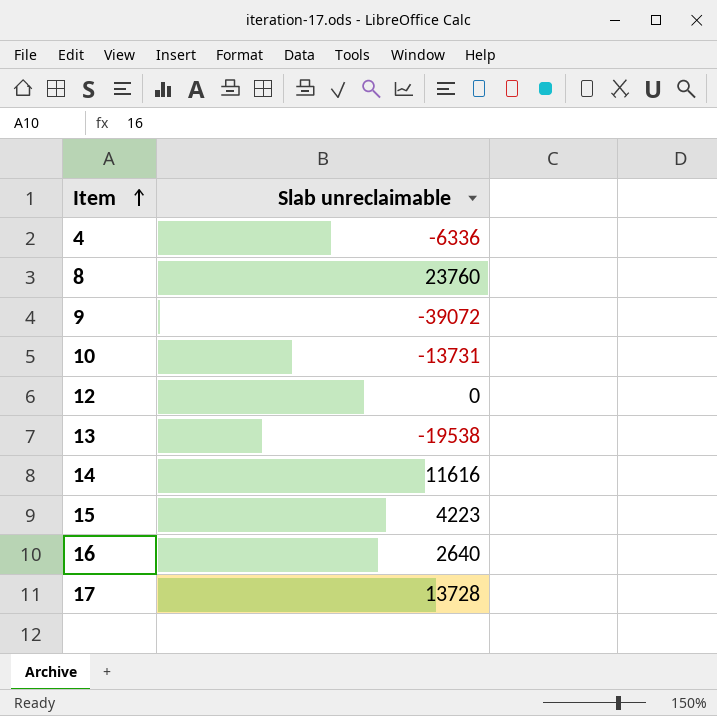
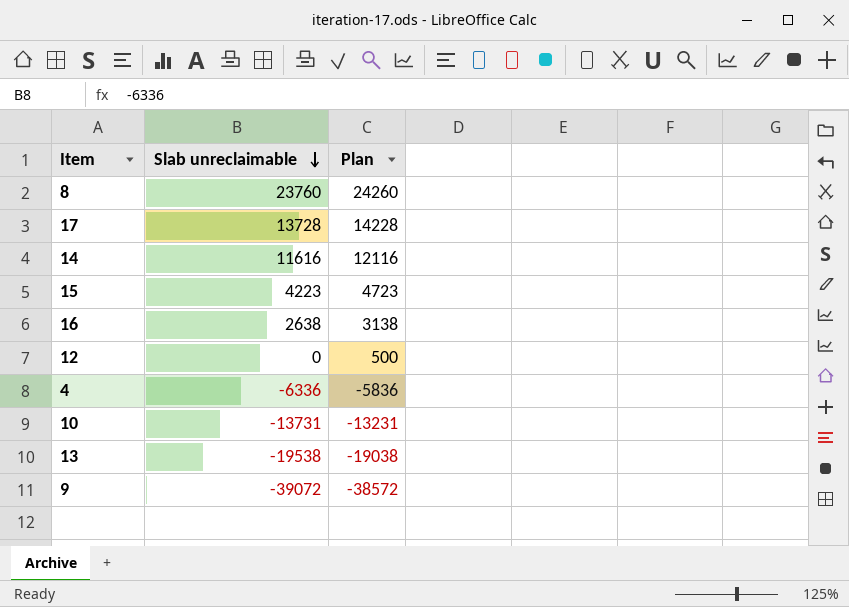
row order: Item ascending -> Slab unreclaimable descending
column Plan | formula: none -> [Slab unreclaimable] + 500
16 | Slab unreclaimable: 2640 -> 2638

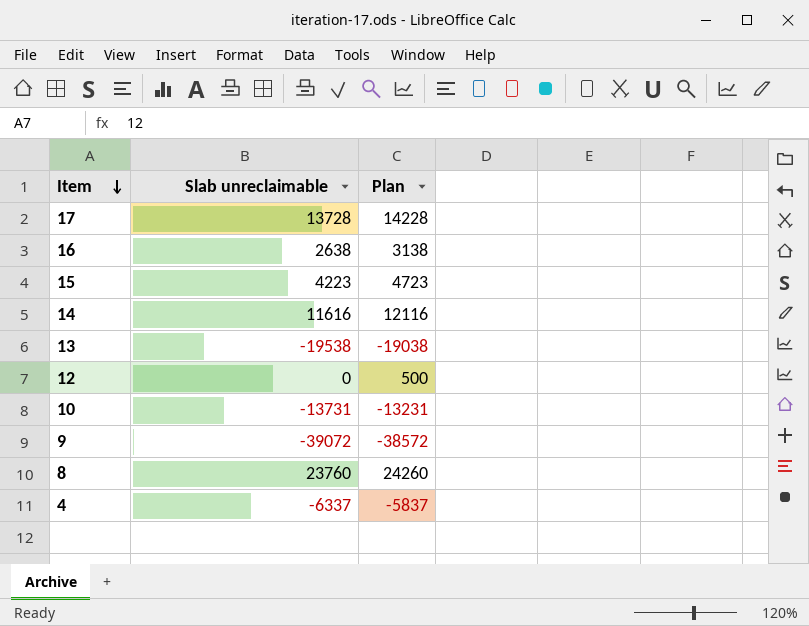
row order: Slab unreclaimable descending -> Item descending
4 | Slab unreclaimable: -6336 -> -6337
4 | Plan: -5836 -> -5837

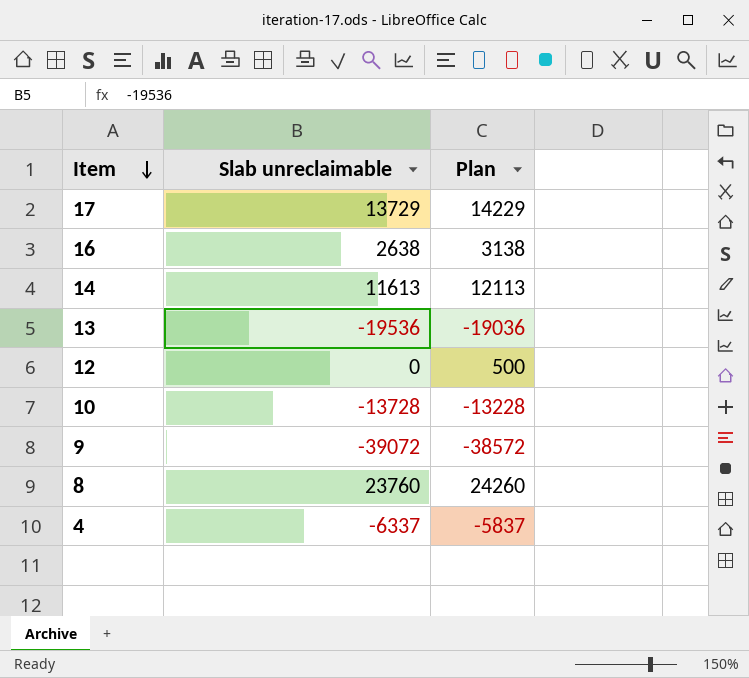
row 15: 4223 | 4723 -> none
17 | Slab unreclaimable: 13728 -> 13729
17 | Plan: 14228 -> 14229
14 | Slab unreclaimable: 11616 -> 11613
14 | Plan: 12116 -> 12113
13 | Slab unreclaimable: -19538 -> -19536
13 | Plan: -19038 -> -19036
10 | Slab unreclaimable: -13731 -> -13728
10 | Plan: -13231 -> -13228

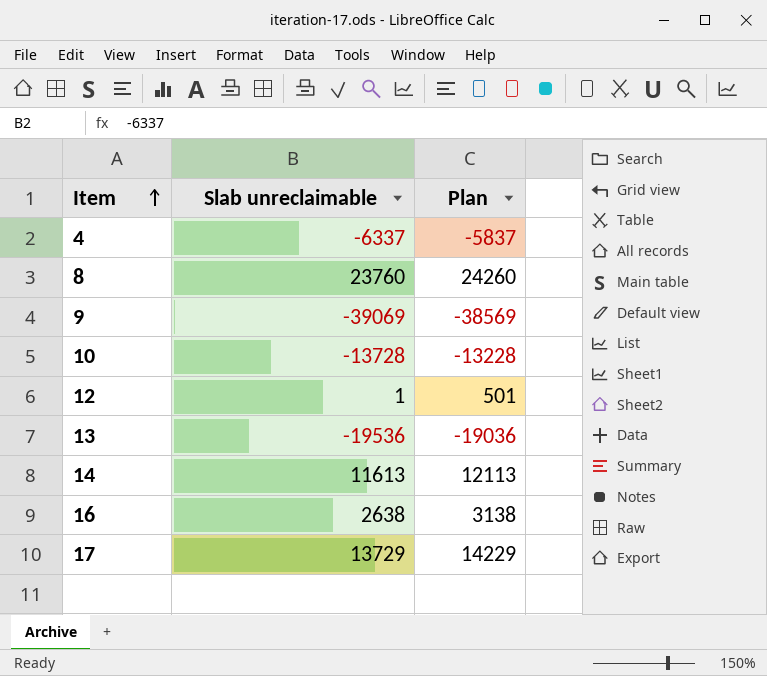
row order: Item descending -> Item ascending
9 | Slab unreclaimable: -39072 -> -39069
9 | Plan: -38572 -> -38569
12 | Slab unreclaimable: 0 -> 1
12 | Plan: 500 -> 501

